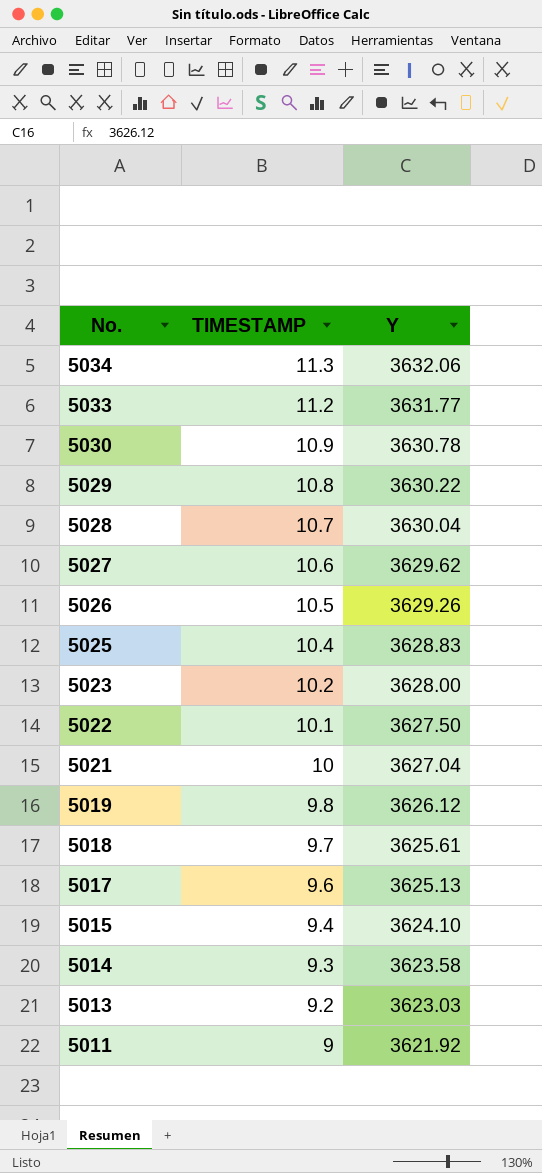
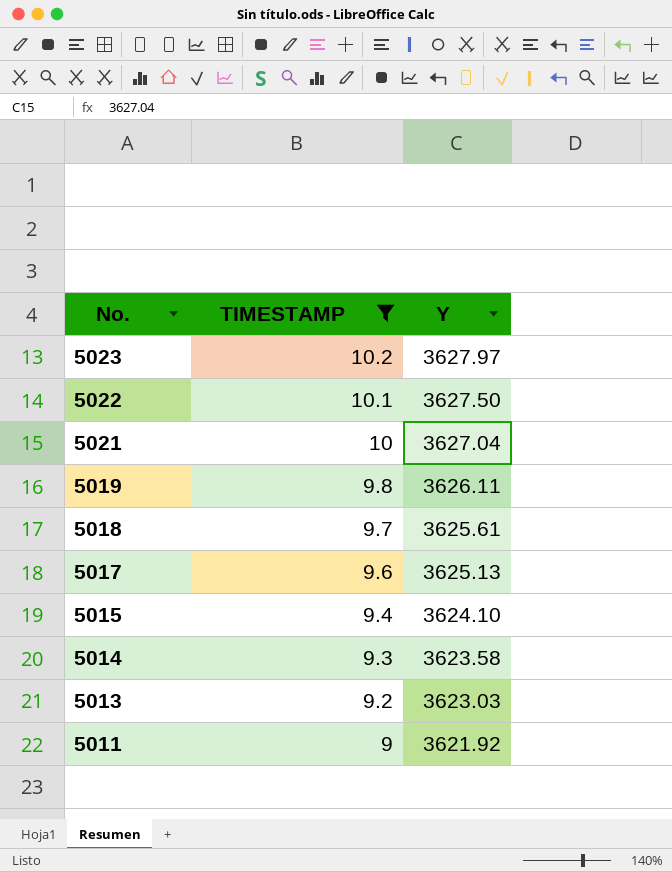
filter: none -> TIMESTAMP <= 10.2
5023 | Y: 3628.00 -> 3627.97
5019 | Y: 3626.12 -> 3626.11

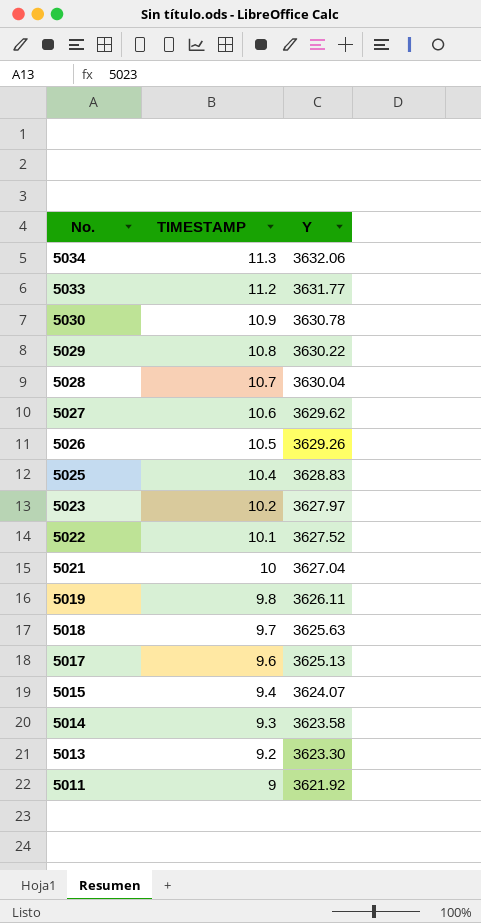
filter: TIMESTAMP <= 10.2 -> none
5022 | Y: 3627.50 -> 3627.52
5018 | Y: 3625.61 -> 3625.63
5015 | Y: 3624.10 -> 3624.07
5013 | Y: 3623.03 -> 3623.30

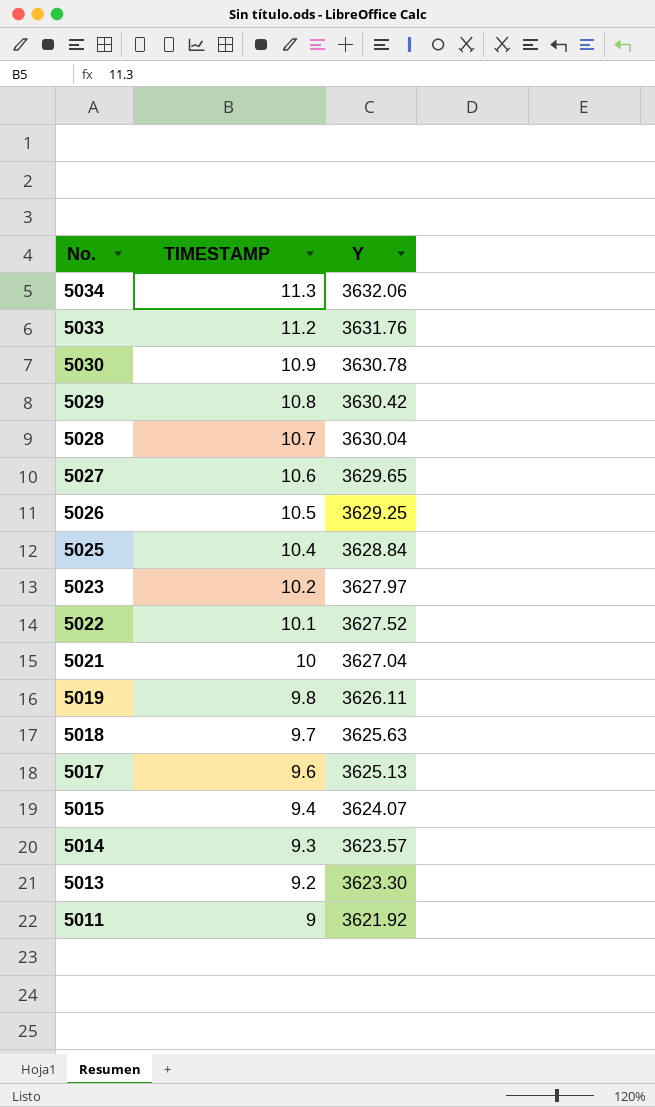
5033 | Y: 3631.77 -> 3631.76
5029 | Y: 3630.22 -> 3630.42
5027 | Y: 3629.62 -> 3629.65
5026 | Y: 3629.26 -> 3629.25
5025 | Y: 3628.83 -> 3628.84
5014 | Y: 3623.58 -> 3623.57

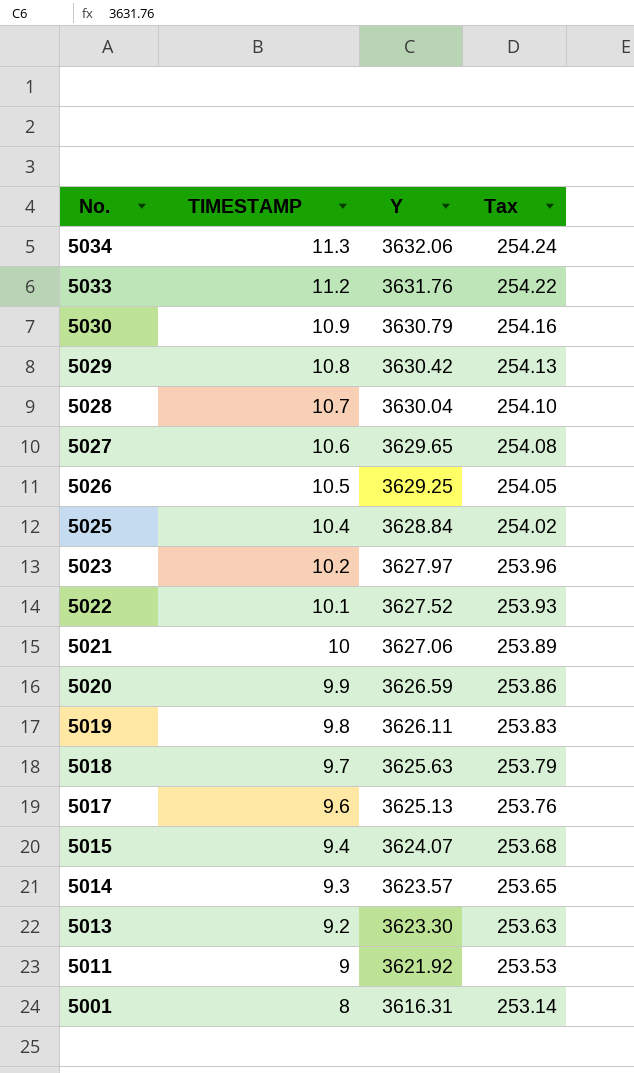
column Tax | formula: none -> [Y] * 0.07
5030 | Y: 3630.78 -> 3630.79
5021 | Y: 3627.04 -> 3627.06
row 5020: none -> 9.9 | 3626.59 | 253.86
row 5001: none -> 8 | 3616.31 | 253.14

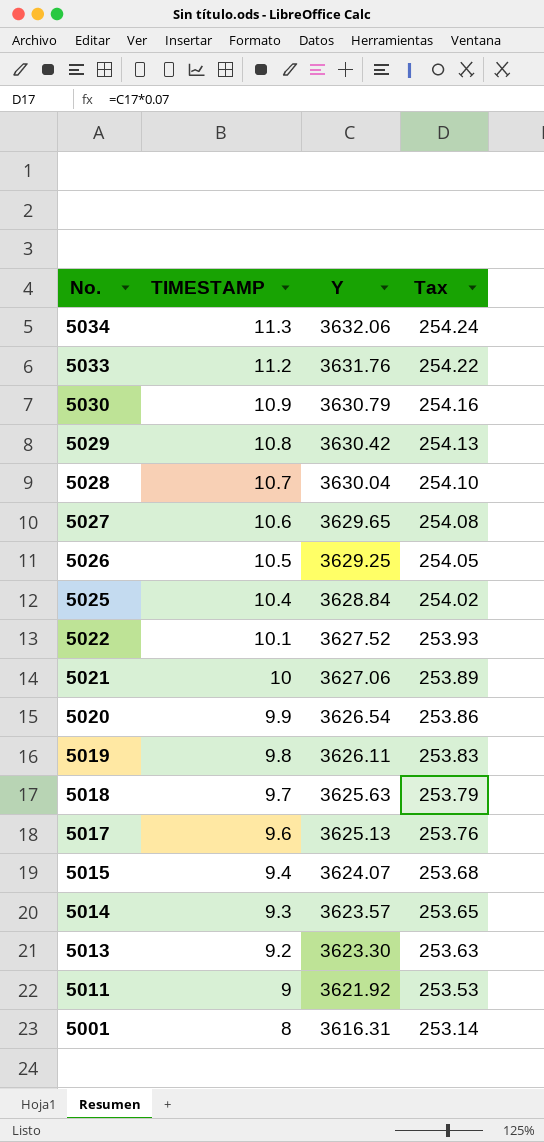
row 5023: 10.2 | 3627.97 | 253.96 -> none
5020 | Y: 3626.59 -> 3626.54

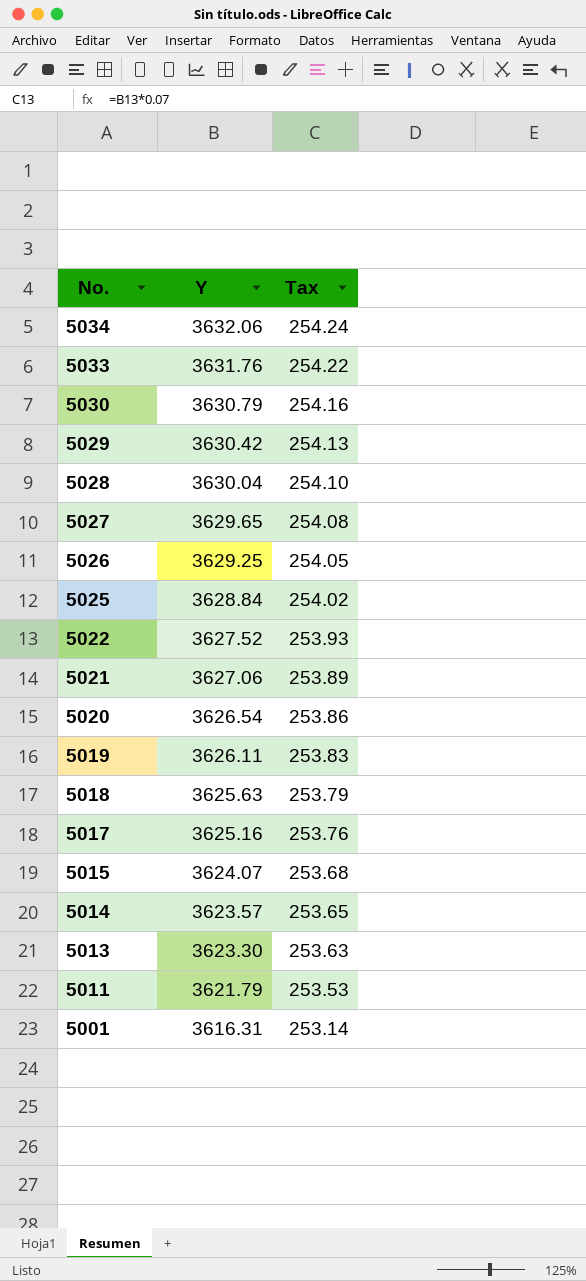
column TIMESTAMP | position: 2 -> none
5017 | Y: 3625.13 -> 3625.16
5011 | Y: 3621.92 -> 3621.79

